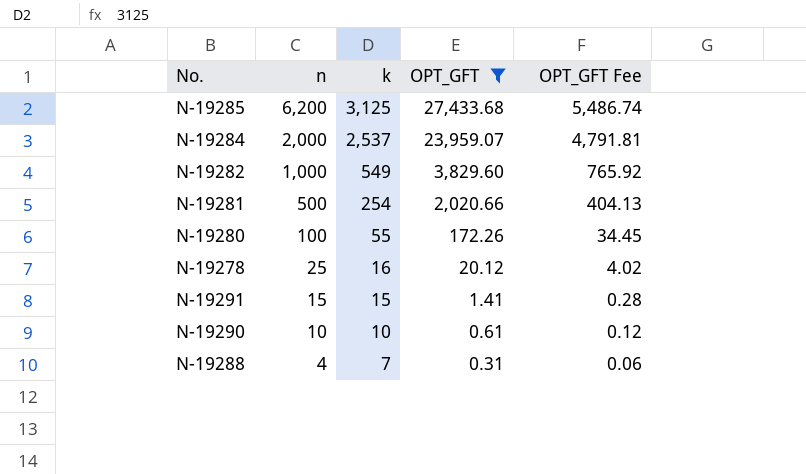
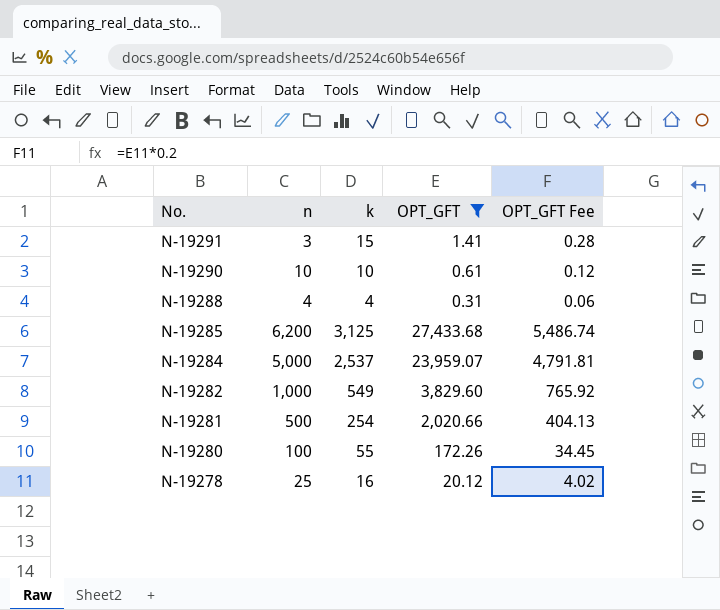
row order: n descending -> No. descending
N-19291 | n: 15 -> 3
N-19288 | k: 7 -> 4
N-19284 | n: 2,000 -> 5,000

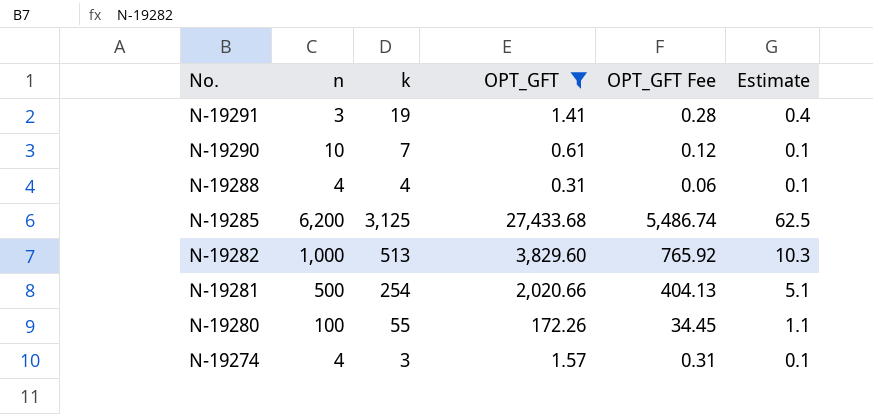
column Estimate | formula: none -> [k] * 0.02
row N-19284: 5,000 | 2,537 | 23,959.07 | 4,791.81 -> none
row N-19278: 25 | 16 | 20.12 | 4.02 -> none
N-19291 | k: 15 -> 19
N-19290 | k: 10 -> 7
N-19282 | k: 549 -> 513
row N-19274: none -> 4 | 3 | 1.57 | 0.31 | 0.1

